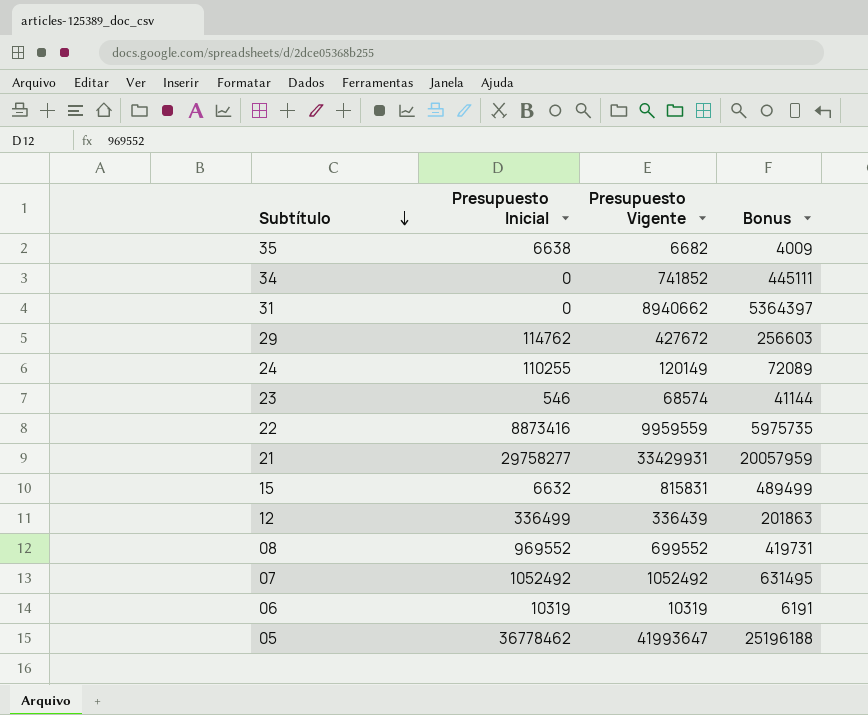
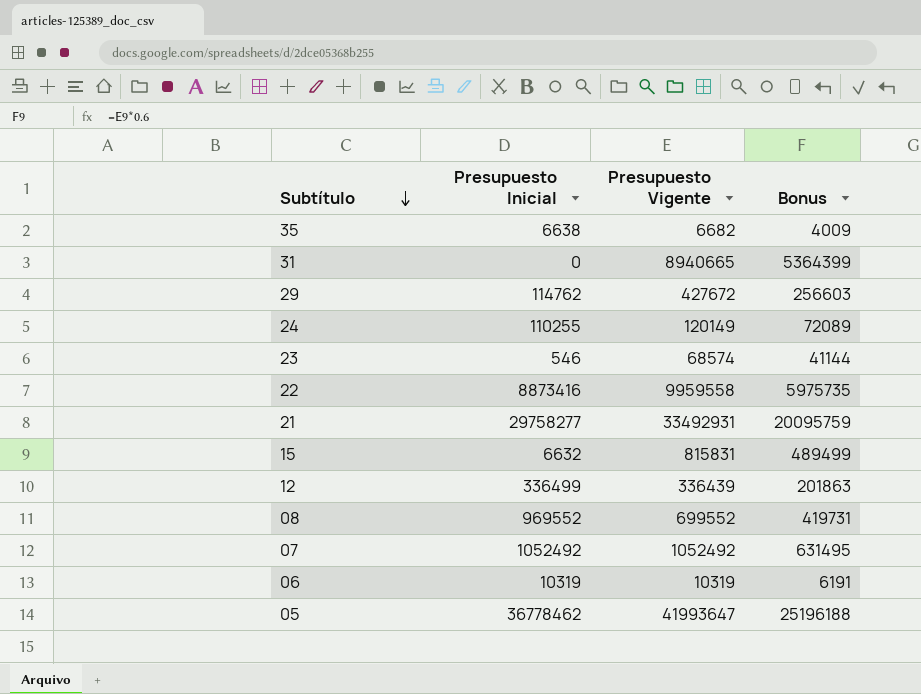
row 34: 0 | 741852 | 445111 -> none
31 | Presupuesto Vigente: 8940662 -> 8940665
31 | Bonus: 5364397 -> 5364399
22 | Presupuesto Vigente: 9959559 -> 9959558
21 | Presupuesto Vigente: 33429931 -> 33492931
21 | Bonus: 20057959 -> 20095759

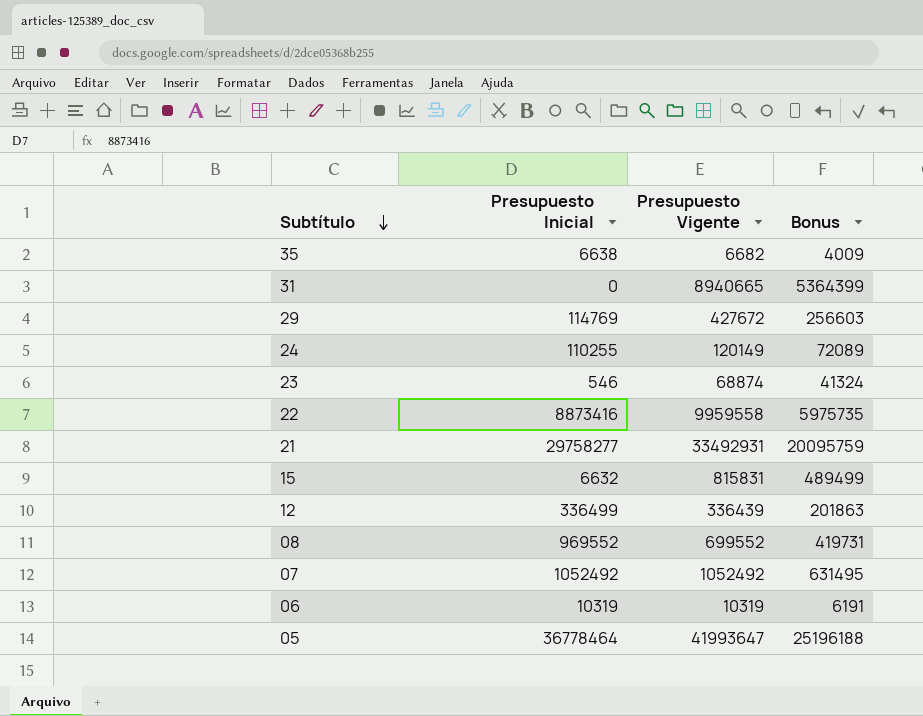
29 | Presupuesto Inicial: 114762 -> 114769
23 | Presupuesto Vigente: 68574 -> 68874
23 | Bonus: 41144 -> 41324
05 | Presupuesto Inicial: 36778462 -> 36778464

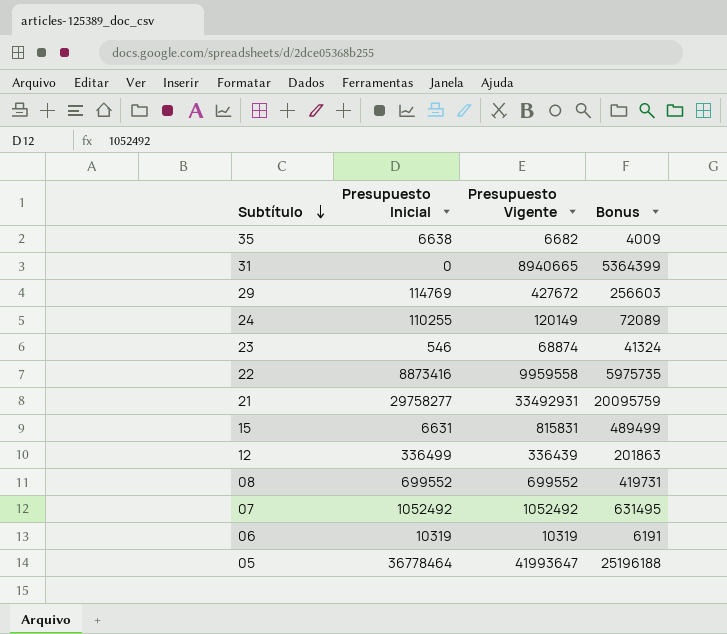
15 | Presupuesto Inicial: 6632 -> 6631
08 | Presupuesto Inicial: 969552 -> 699552

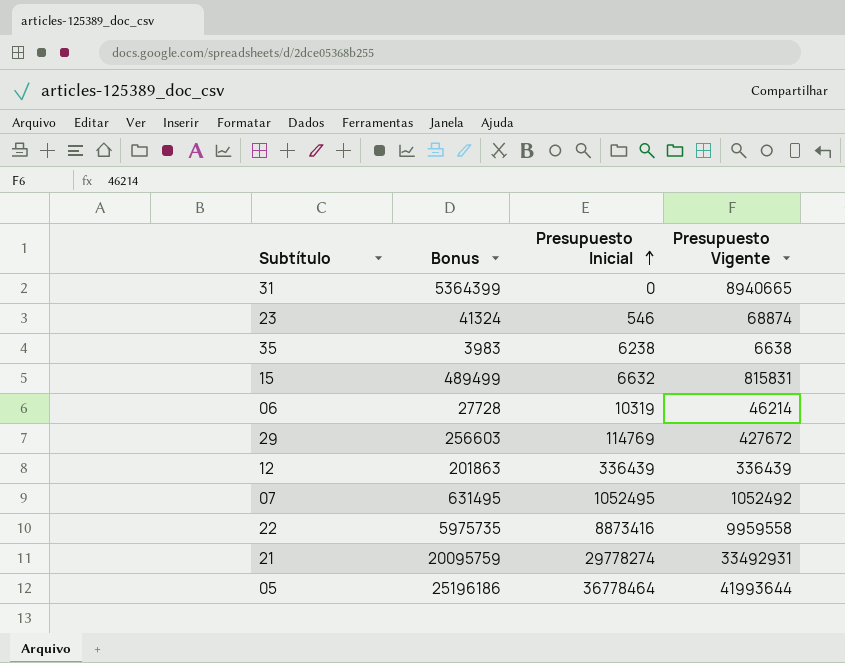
row order: Subtítulo descending -> Presupuesto Inicial ascending
column Bonus | position: 4 -> 2
row 24: 110255 | 120149 | 72089 -> none
row 08: 699552 | 699552 | 419731 -> none
35 | Bonus: 4009 -> 3983
35 | Presupuesto Inicial: 6638 -> 6238
35 | Presupuesto Vigente: 6682 -> 6638
15 | Presupuesto Inicial: 6631 -> 6632
06 | Bonus: 6191 -> 27728
06 | Presupuesto Vigente: 10319 -> 46214
12 | Presupuesto Inicial: 336499 -> 336439
07 | Presupuesto Inicial: 1052492 -> 1052495
21 | Presupuesto Inicial: 29758277 -> 29778274
05 | Bonus: 25196188 -> 25196186
05 | Presupuesto Vigente: 41993647 -> 41993644

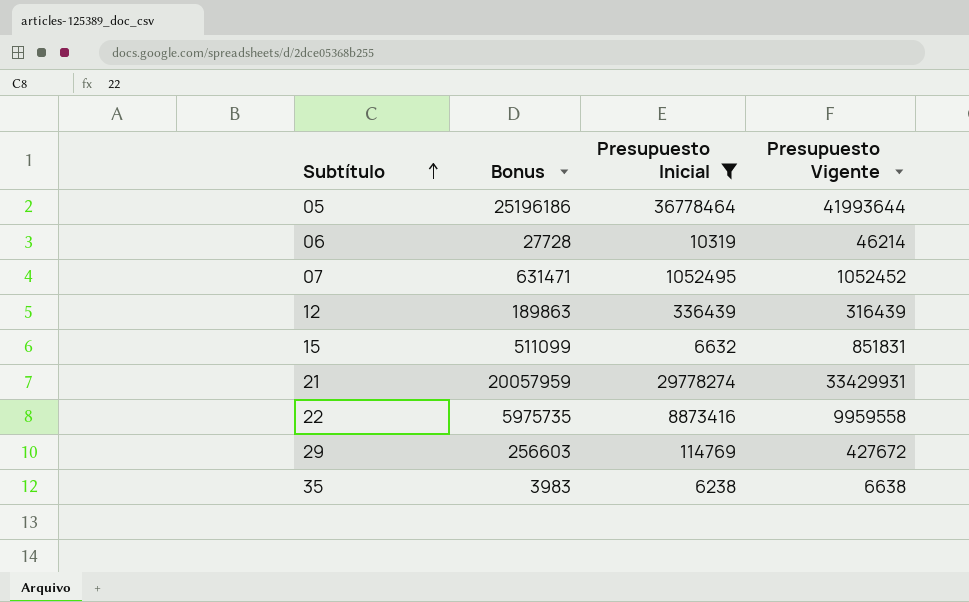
filter: none -> Presupuesto Inicial >= 6238
row order: Presupuesto Inicial ascending -> Subtítulo ascending
07 | Bonus: 631495 -> 631471
07 | Presupuesto Vigente: 1052492 -> 1052452
12 | Bonus: 201863 -> 189863
12 | Presupuesto Vigente: 336439 -> 316439
15 | Bonus: 489499 -> 511099
15 | Presupuesto Vigente: 815831 -> 851831
21 | Bonus: 20095759 -> 20057959
21 | Presupuesto Vigente: 33492931 -> 33429931

